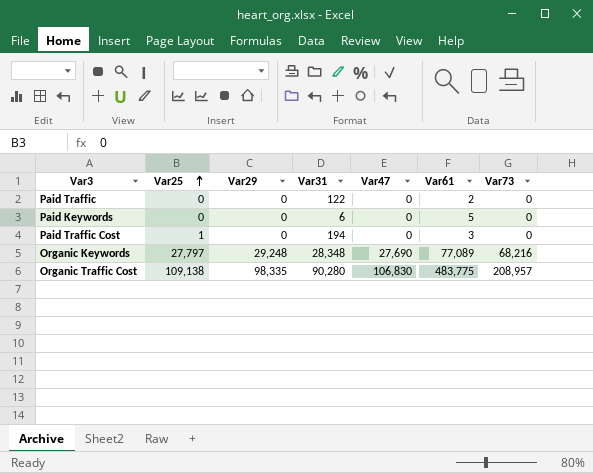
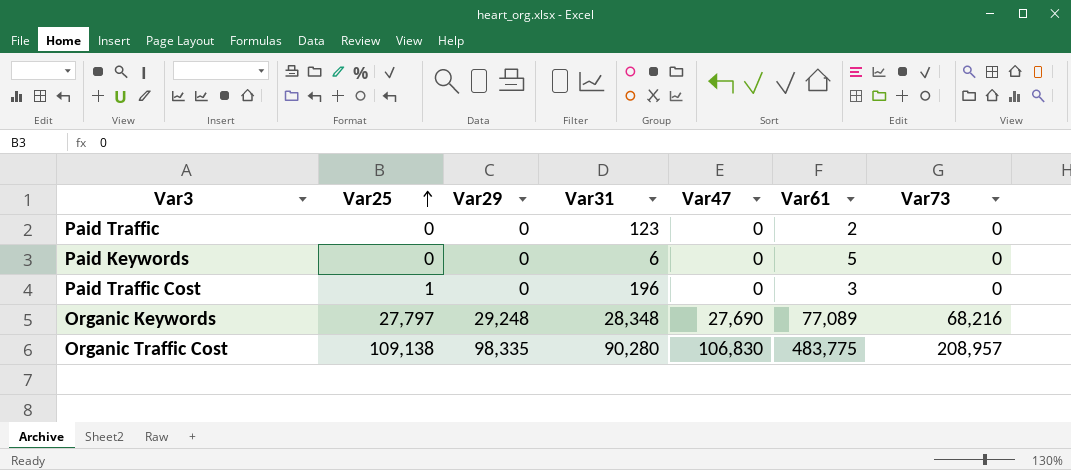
Paid Traffic | Var31: 122 -> 123
Paid Traffic Cost | Var31: 194 -> 196

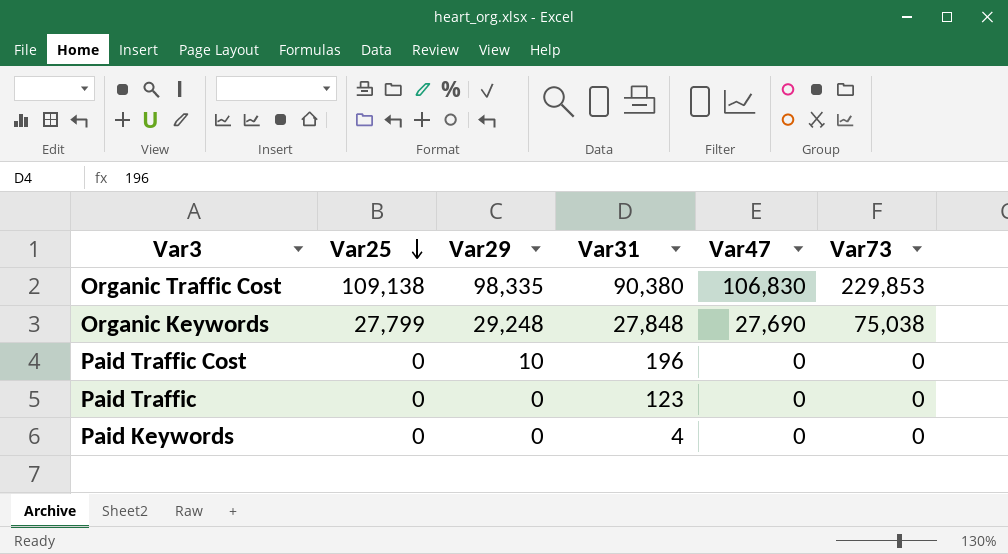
row order: Var25 ascending -> Var25 descending
column Var61 | position: 6 -> none
Organic Traffic Cost | Var31: 90,280 -> 90,380
Organic Traffic Cost | Var73: 208,957 -> 229,853
Organic Keywords | Var25: 27,797 -> 27,799
Organic Keywords | Var31: 28,348 -> 27,848
Organic Keywords | Var73: 68,216 -> 75,038
Paid Traffic Cost | Var25: 1 -> 0
Paid Traffic Cost | Var29: 0 -> 10
Paid Keywords | Var31: 6 -> 4

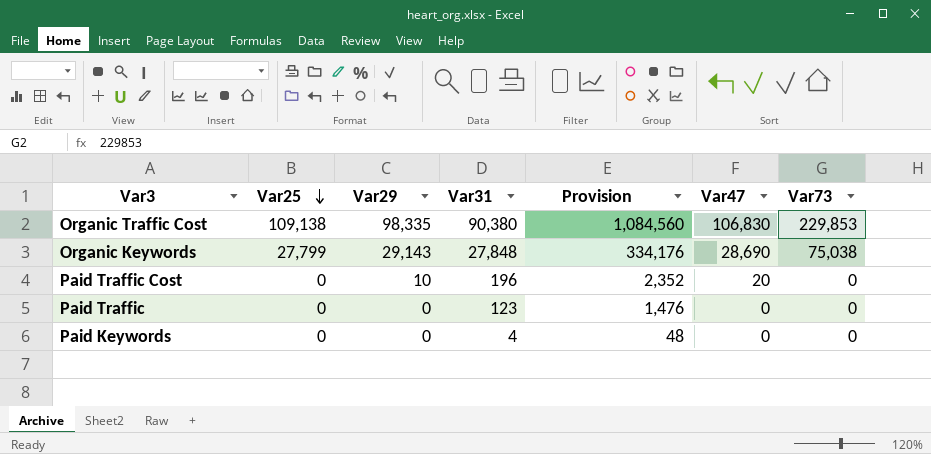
column Provision | formula: none -> [Var31] * 12
Organic Keywords | Var29: 29,248 -> 29,143
Organic Keywords | Var47: 27,690 -> 28,690
Paid Traffic Cost | Var47: 0 -> 20

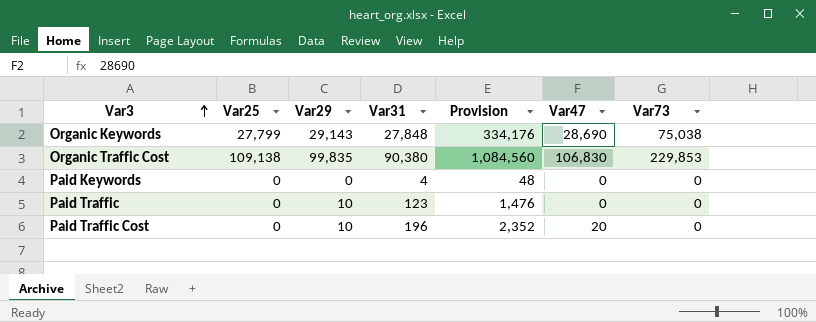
row order: Var25 descending -> Var3 ascending
Organic Traffic Cost | Var29: 98,335 -> 99,835
Paid Traffic | Var29: 0 -> 10

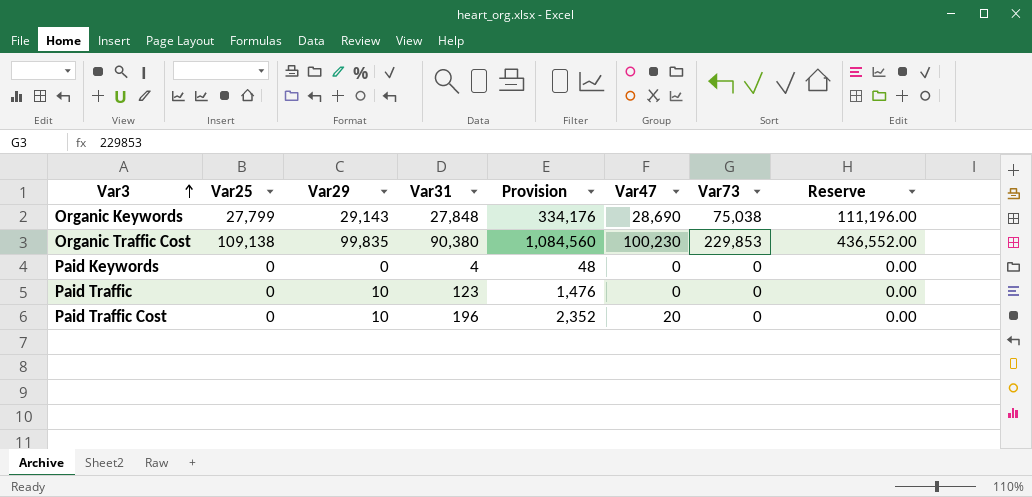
column Reserve | formula: none -> [Var25] * 4
Organic Traffic Cost | Var47: 106,830 -> 100,230

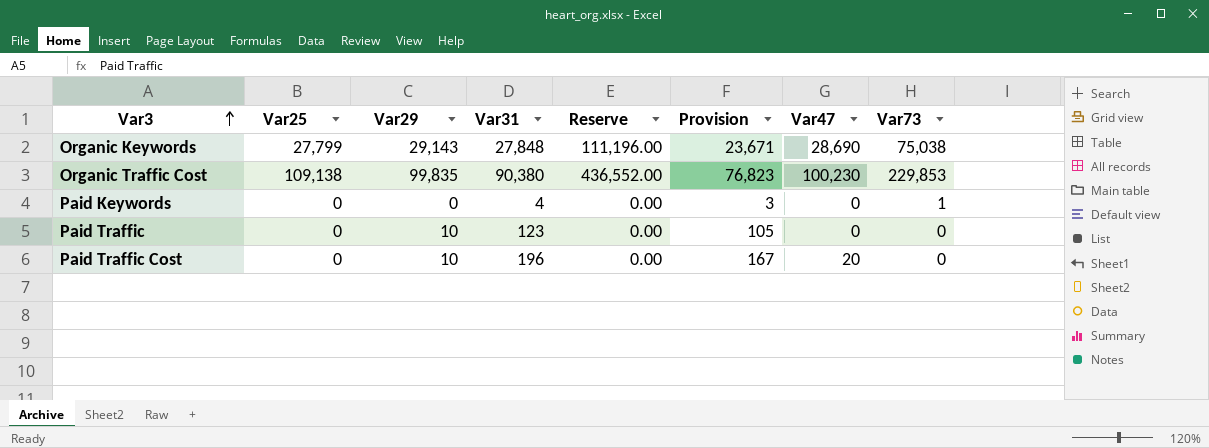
column Reserve | position: 8 -> 5
column Provision | formula: [Var31] * 12 -> [Var31] * 0.85
Paid Keywords | Var73: 0 -> 1

